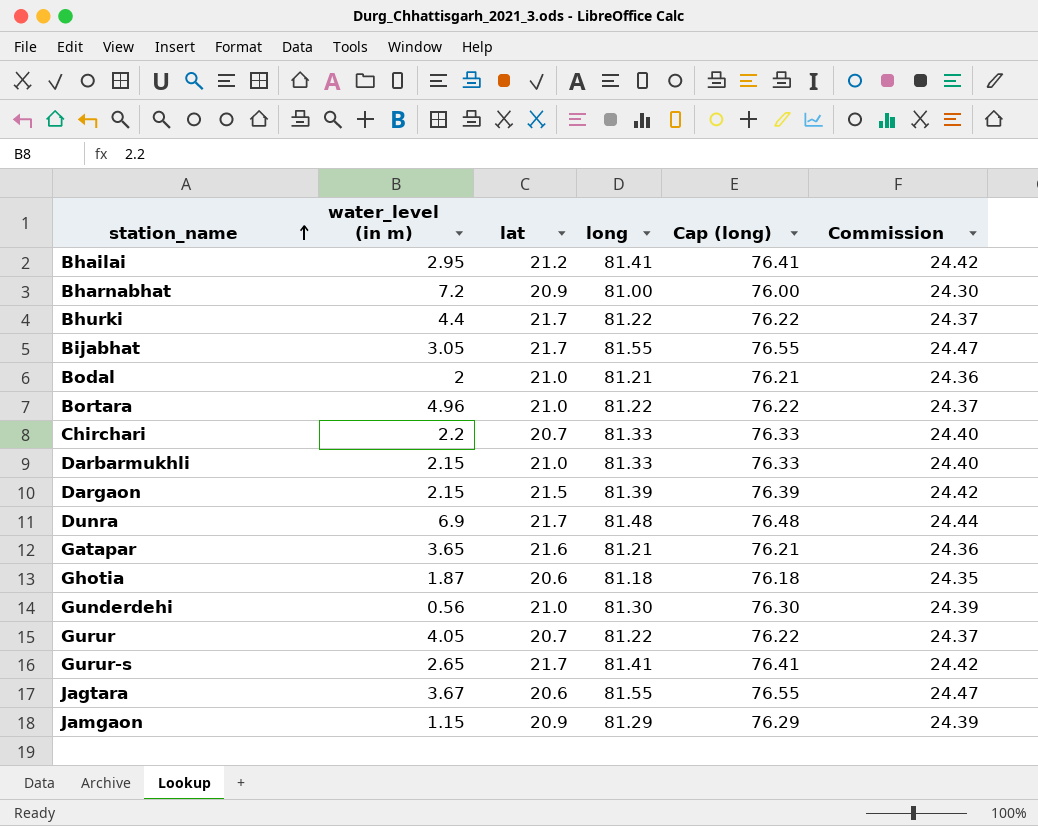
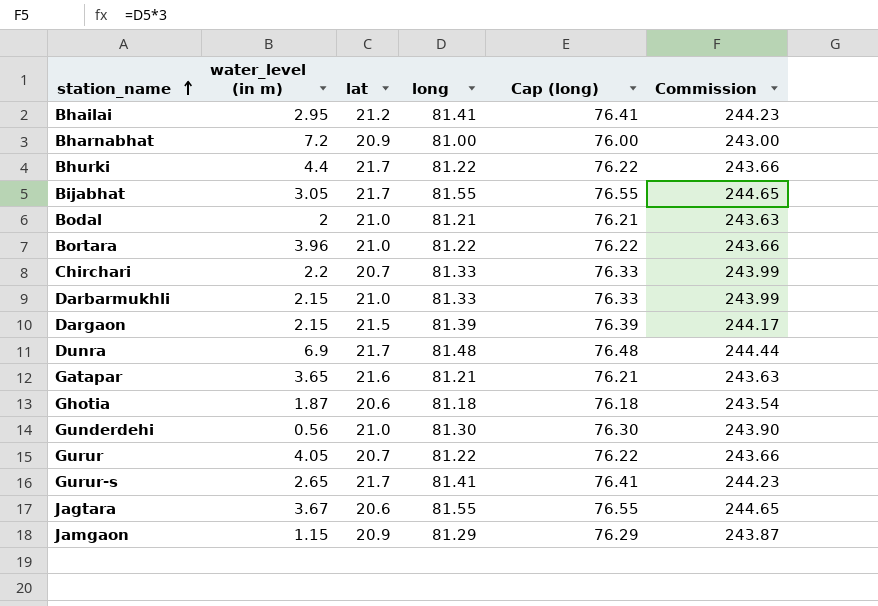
column Commission | formula: [long] * 0.3 -> [long] * 3
Bortara | water_level (in m): 4.96 -> 3.96

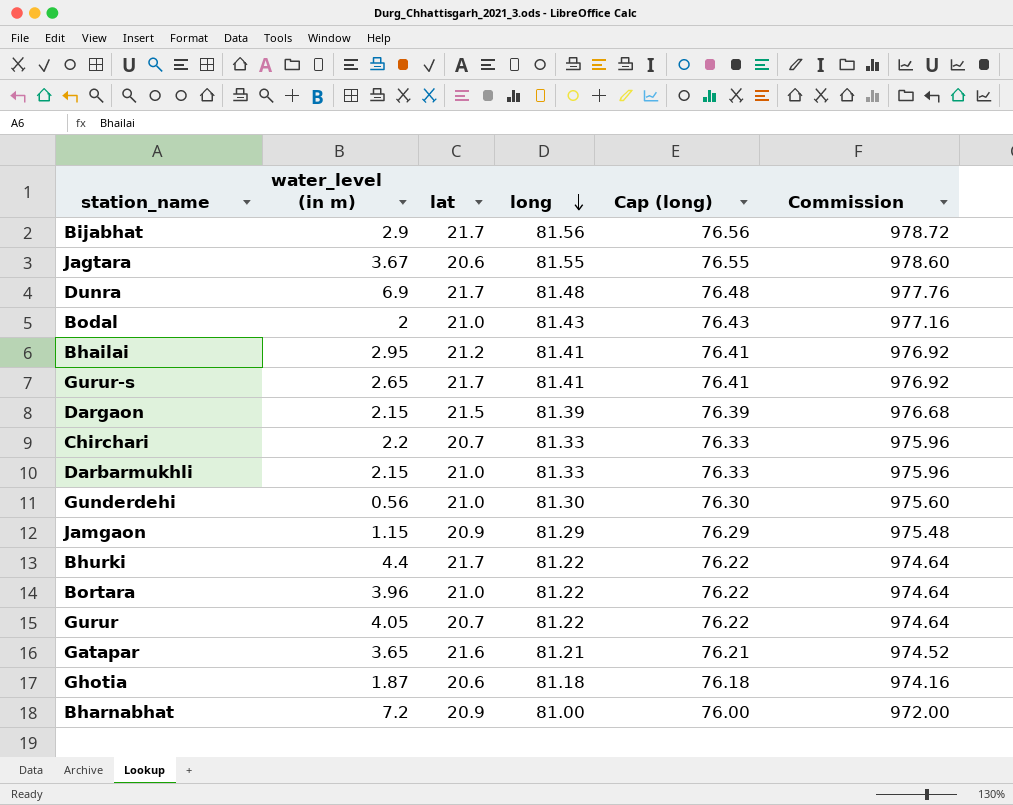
row order: station_name ascending -> long descending
column Commission | formula: [long] * 3 -> [long] * 12
Bijabhat | water_level (in m): 3.05 -> 2.9
Bijabhat | long: 81.55 -> 81.56
Bijabhat | Cap (long): 76.55 -> 76.56
Bodal | long: 81.21 -> 81.43
Bodal | Cap (long): 76.21 -> 76.43

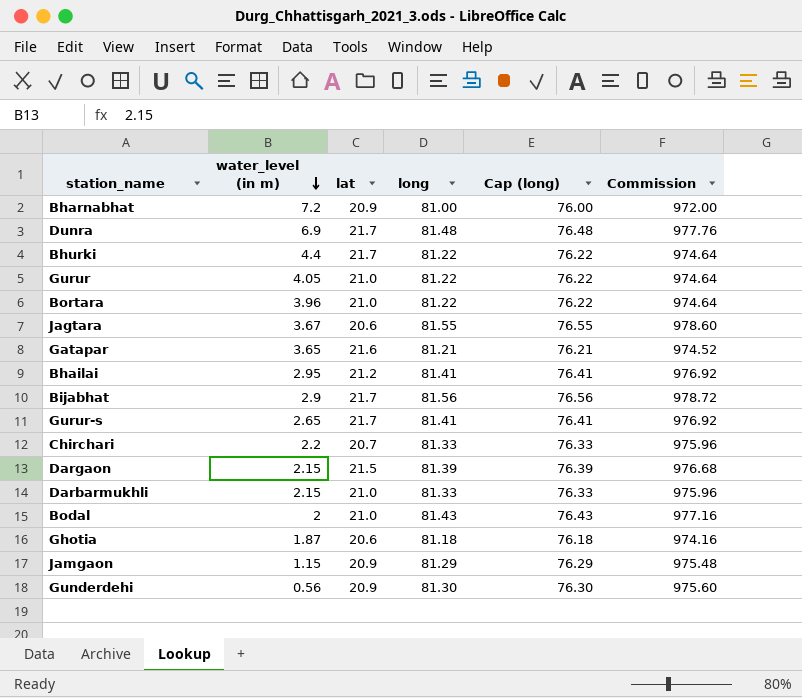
row order: long descending -> water_level (in m) descending
Gurur | lat: 20.7 -> 21.0
Gunderdehi | lat: 21.0 -> 20.9

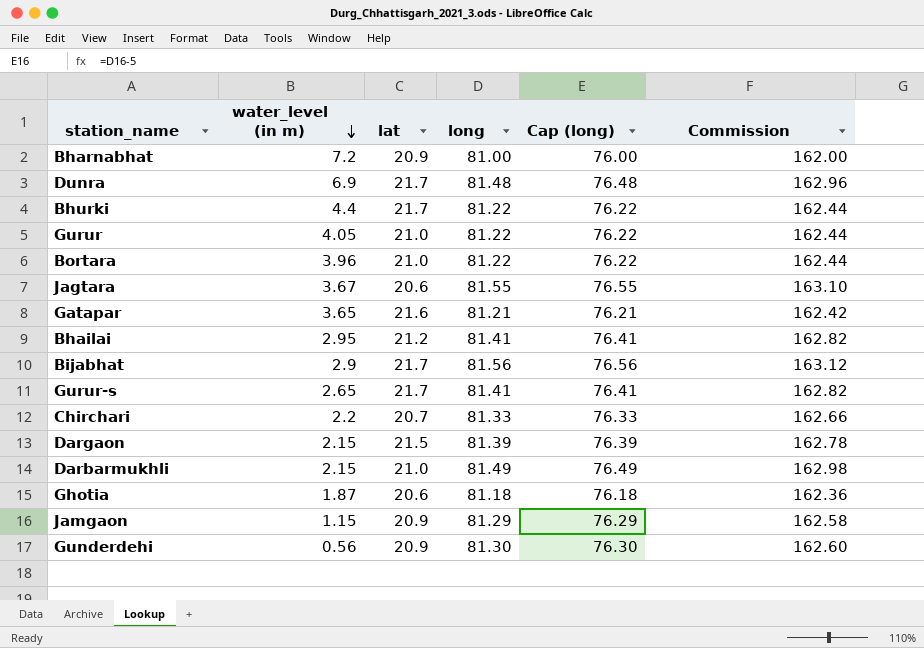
column Commission | formula: [long] * 12 -> [long] * 2
row Bodal: 2 | 21.0 | 81.43 | 76.43 | 977.16 -> none
Darbarmukhli | long: 81.33 -> 81.49
Darbarmukhli | Cap (long): 76.33 -> 76.49

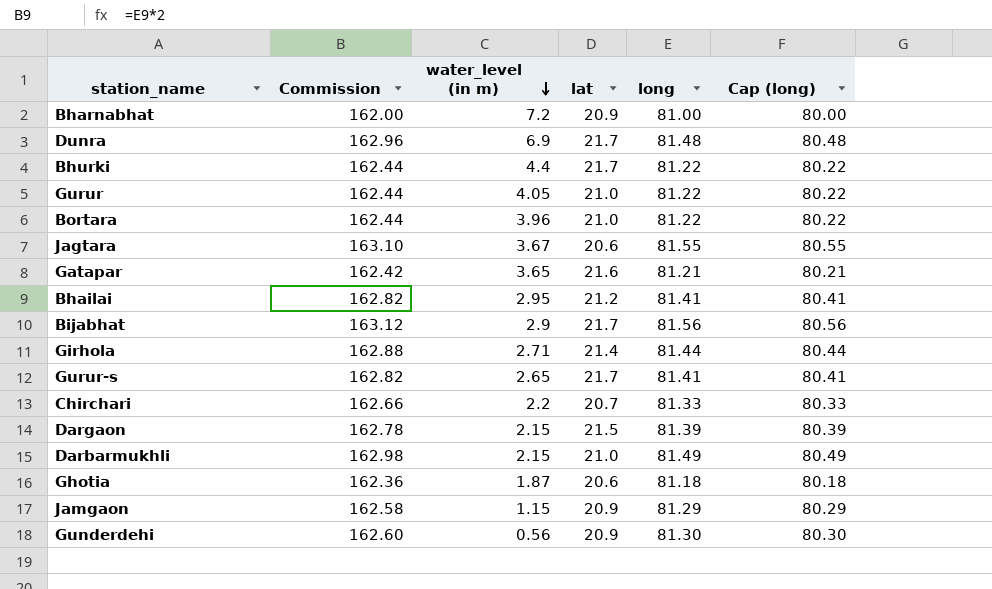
column Commission | position: 6 -> 2
column Cap (long) | formula: [long] - 5 -> [long] - 1
row Girhola: none -> 162.88 | 2.71 | 21.4 | 81.44 | 80.44

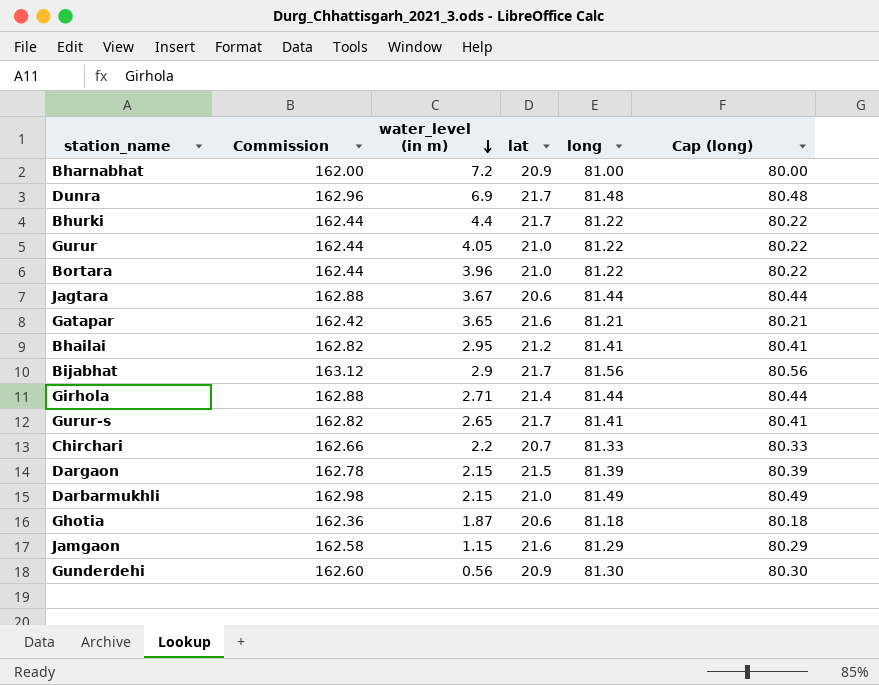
Jagtara | Commission: 163.10 -> 162.88
Jagtara | long: 81.55 -> 81.44
Jagtara | Cap (long): 80.55 -> 80.44
Jamgaon | lat: 20.9 -> 21.6

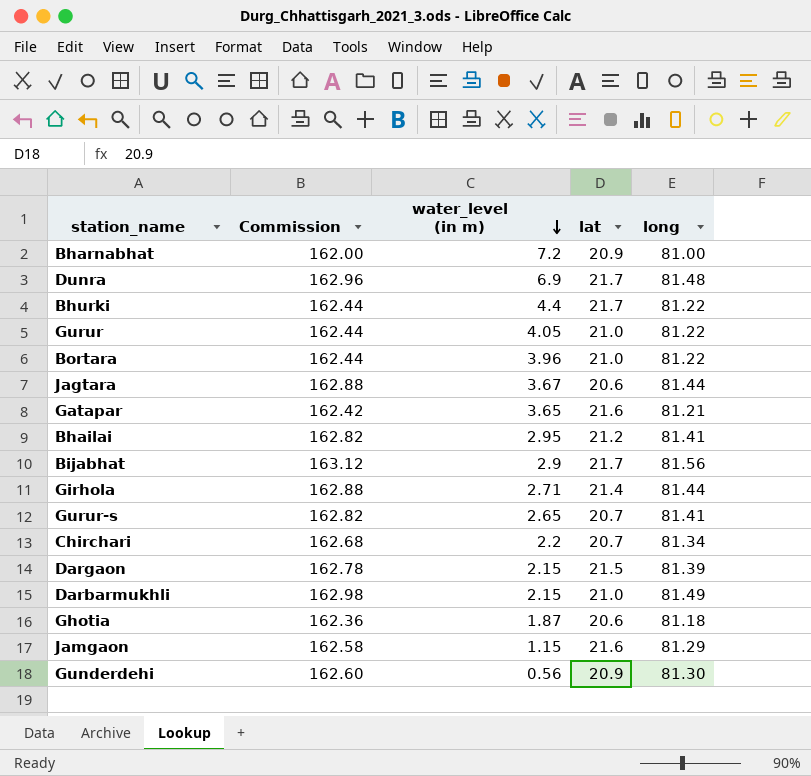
column Cap (long) | formula: [long] - 1 -> none
Gurur-s | lat: 21.7 -> 20.7
Chirchari | Commission: 162.66 -> 162.68
Chirchari | long: 81.33 -> 81.34

